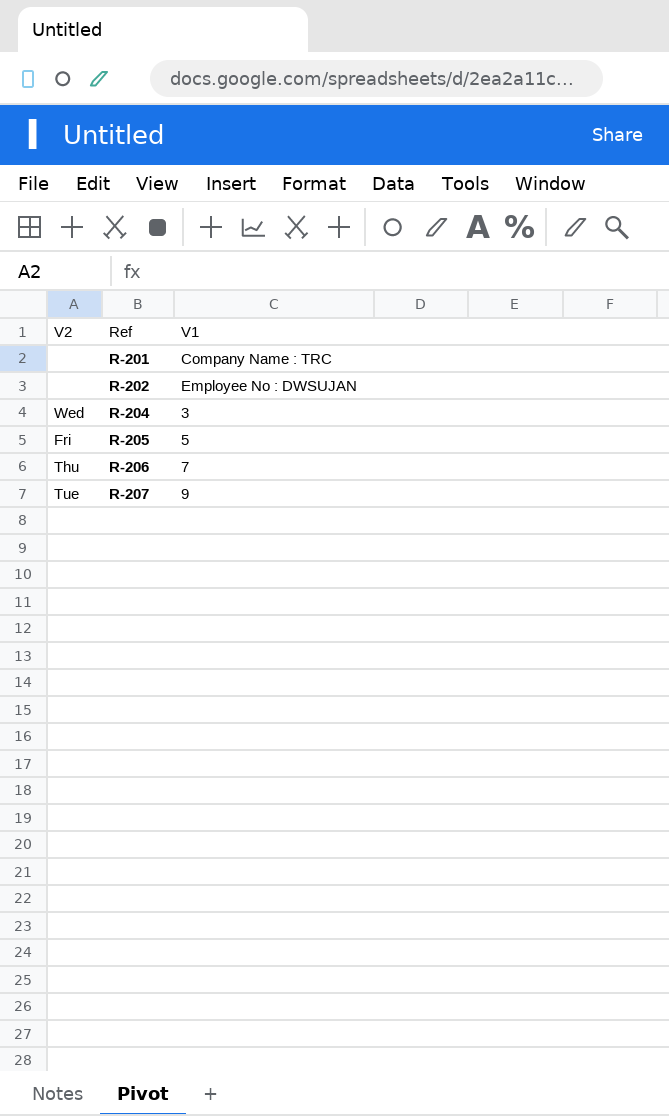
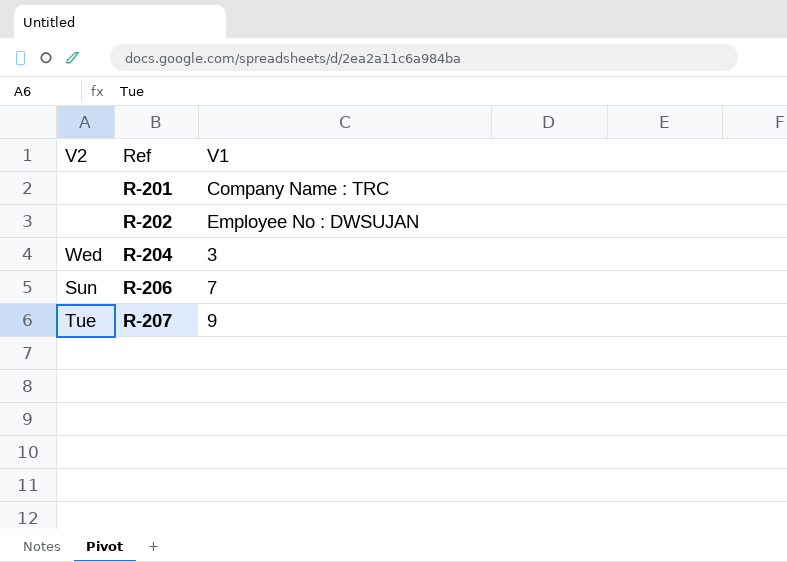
row R-205: Fri | 5 -> none
R-206 | V2: Thu -> Sun

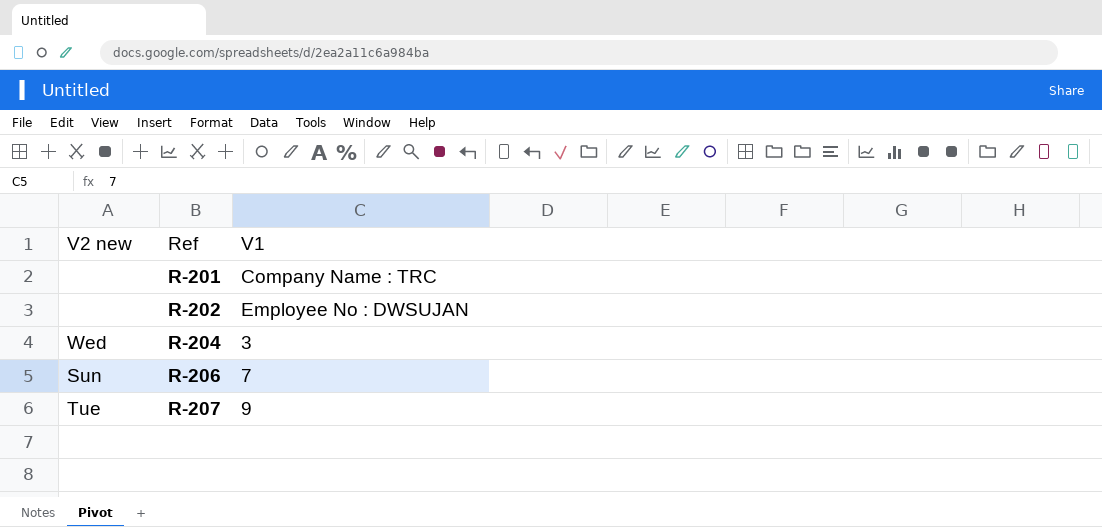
column name: V2 -> V2 new

